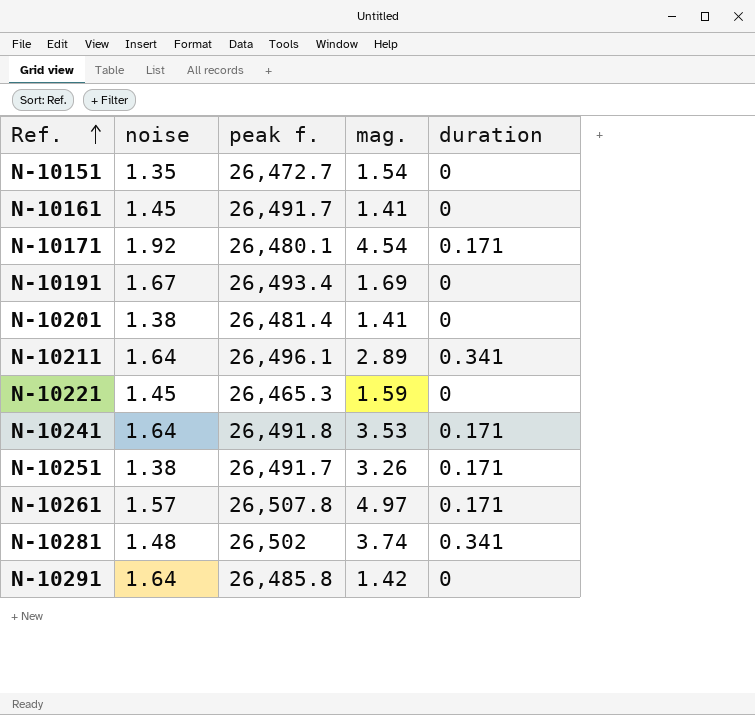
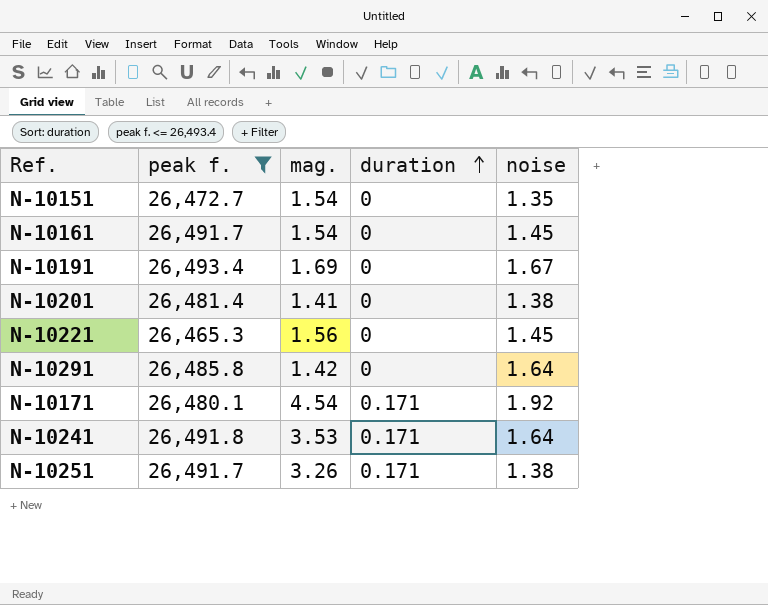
filter: none -> peak f. <= 26,493.4
row order: Ref. ascending -> duration ascending
column noise | position: 2 -> 5
N-10161 | mag.: 1.41 -> 1.54
N-10221 | mag.: 1.59 -> 1.56

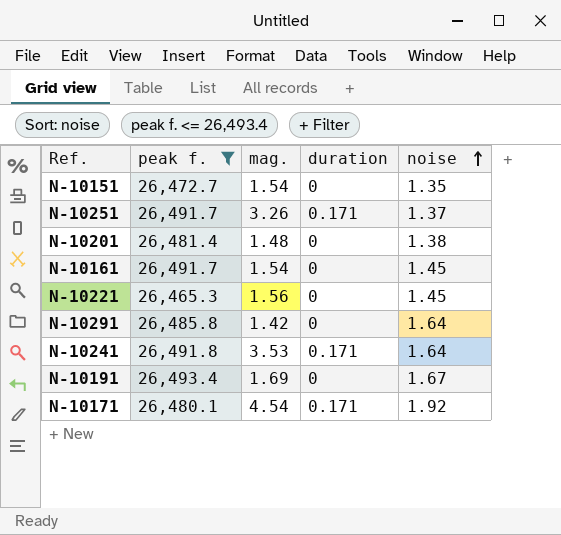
row order: duration ascending -> noise ascending
N-10251 | noise: 1.38 -> 1.37
N-10201 | mag.: 1.41 -> 1.48

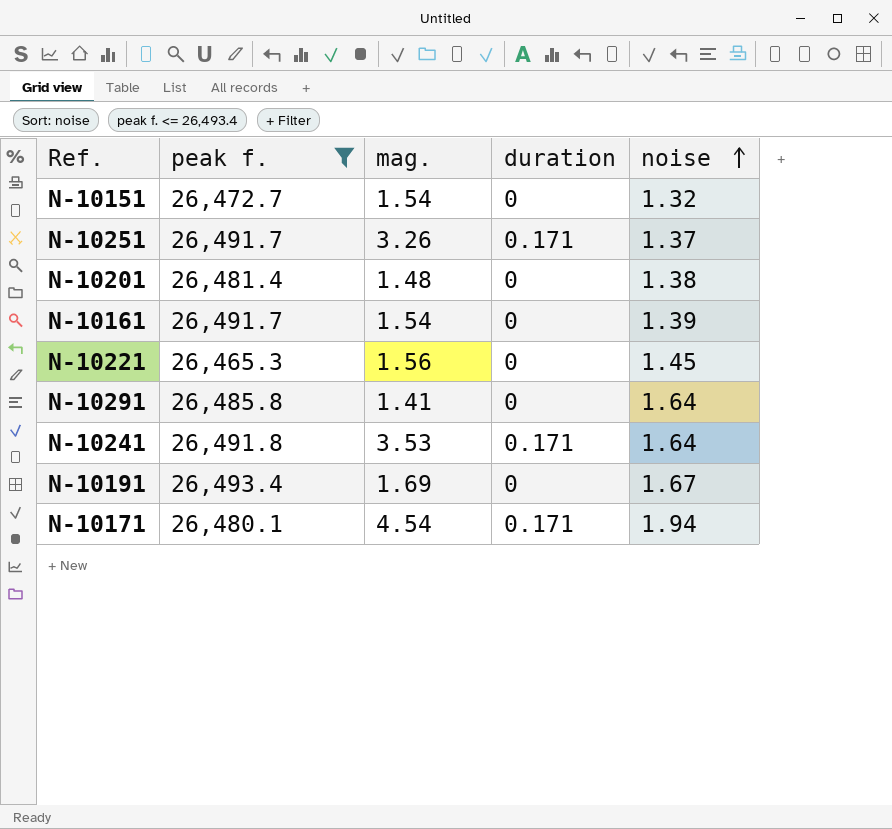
N-10151 | noise: 1.35 -> 1.32
N-10161 | noise: 1.45 -> 1.39
N-10291 | mag.: 1.42 -> 1.41
N-10171 | noise: 1.92 -> 1.94

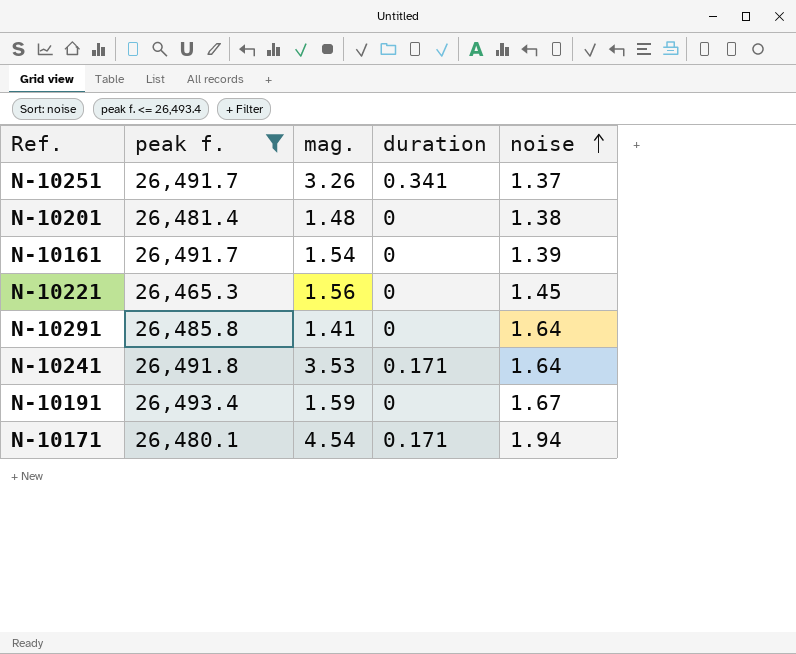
row N-10151: 26,472.7 | 1.54 | 0 | 1.32 -> none
N-10251 | duration: 0.171 -> 0.341
N-10191 | mag.: 1.69 -> 1.59

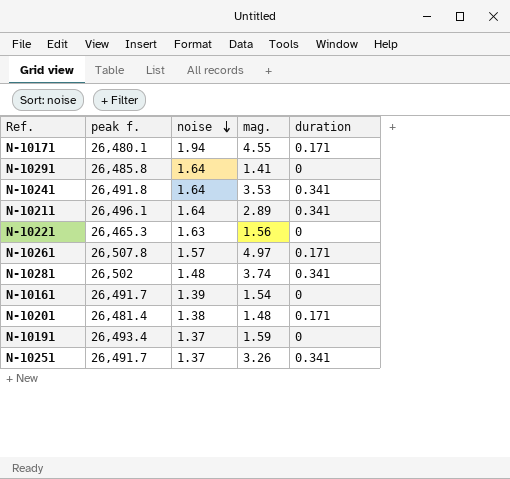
filter: peak f. <= 26,493.4 -> none
row order: noise ascending -> noise descending
column noise | position: 5 -> 3
N-10171 | mag.: 4.54 -> 4.55
N-10241 | duration: 0.171 -> 0.341
N-10221 | noise: 1.45 -> 1.63
N-10201 | duration: 0 -> 0.171
N-10191 | noise: 1.67 -> 1.37

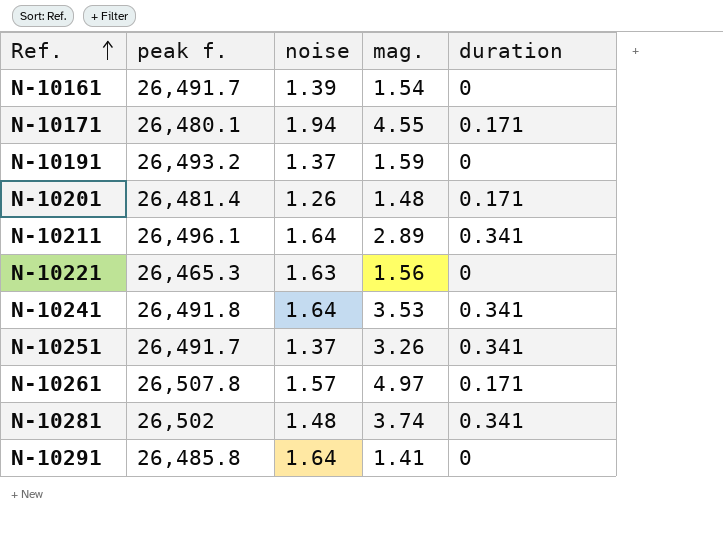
row order: noise descending -> Ref. ascending
N-10191 | peak f.: 26,493.4 -> 26,493.2
N-10201 | noise: 1.38 -> 1.26

